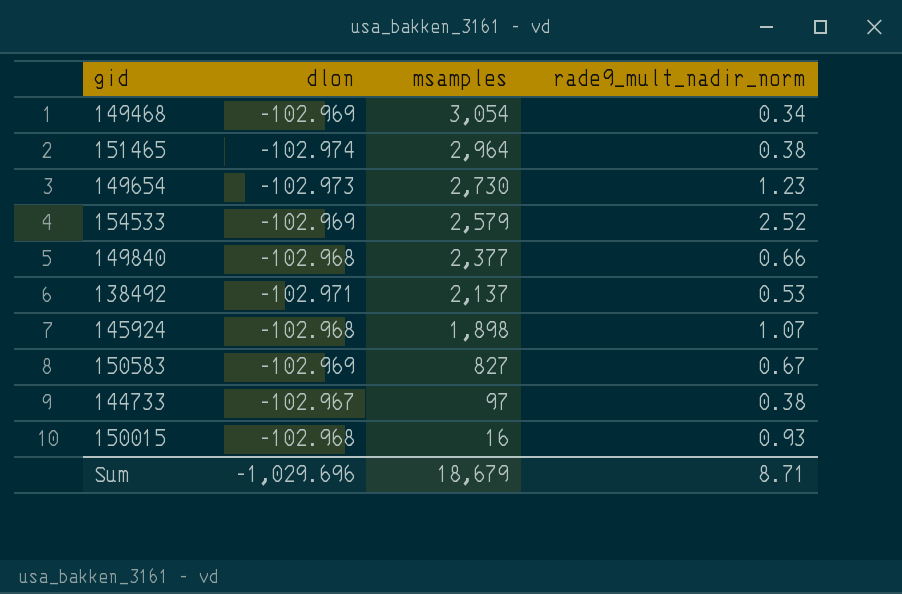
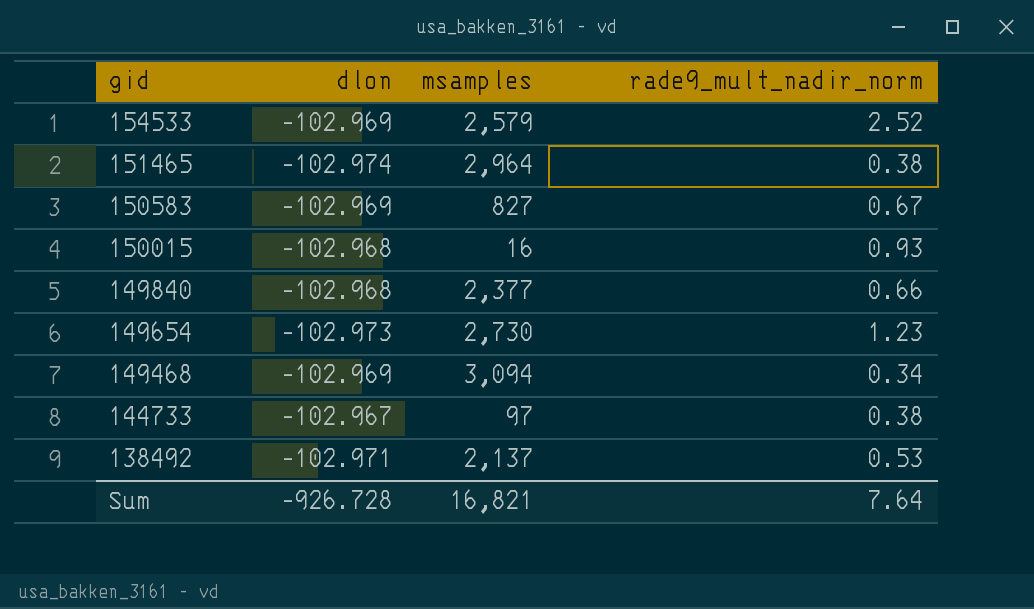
row order: msamples descending -> gid descending
row 145924: -102.968 | 1,898 | 1.07 -> none
149468 | msamples: 3,054 -> 3,094
Sum | dlon: -1,029.696 -> -926.728
Sum | msamples: 18,679 -> 16,821
Sum | rade9_mult_nadir_norm: 8.71 -> 7.64

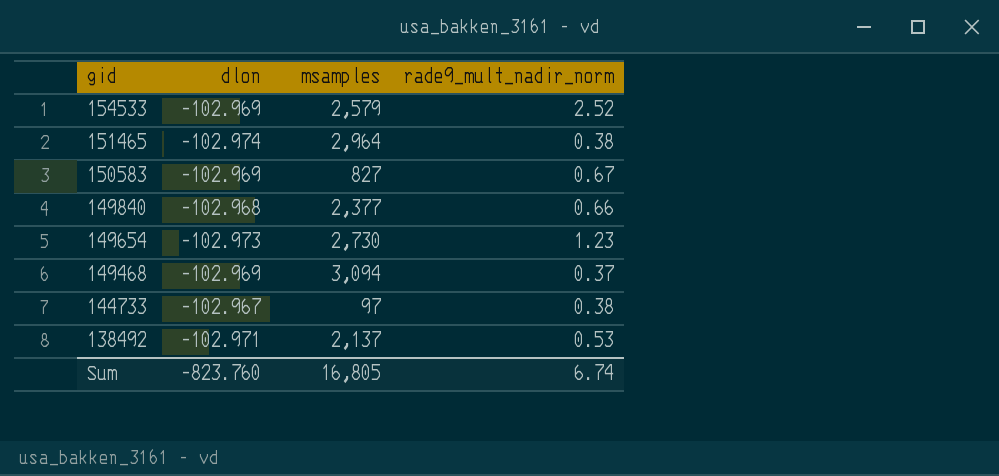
row 150015: -102.968 | 16 | 0.93 -> none
149468 | rade9_mult_nadir_norm: 0.34 -> 0.37
Sum | dlon: -926.728 -> -823.760
Sum | msamples: 16,821 -> 16,805
Sum | rade9_mult_nadir_norm: 7.64 -> 6.74

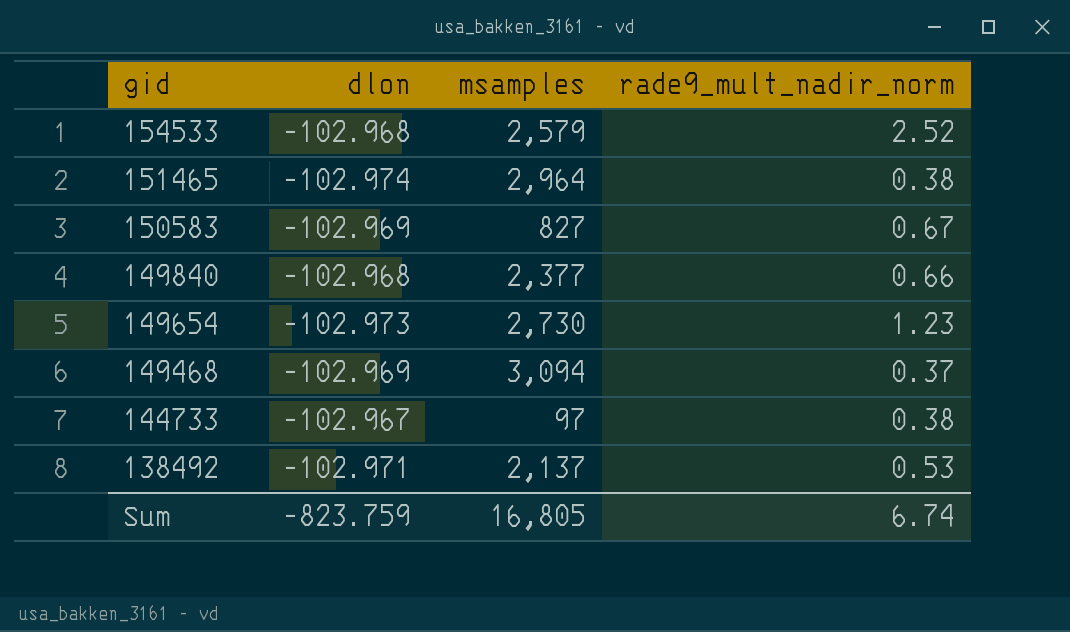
154533 | dlon: -102.969 -> -102.968
Sum | dlon: -823.760 -> -823.759

